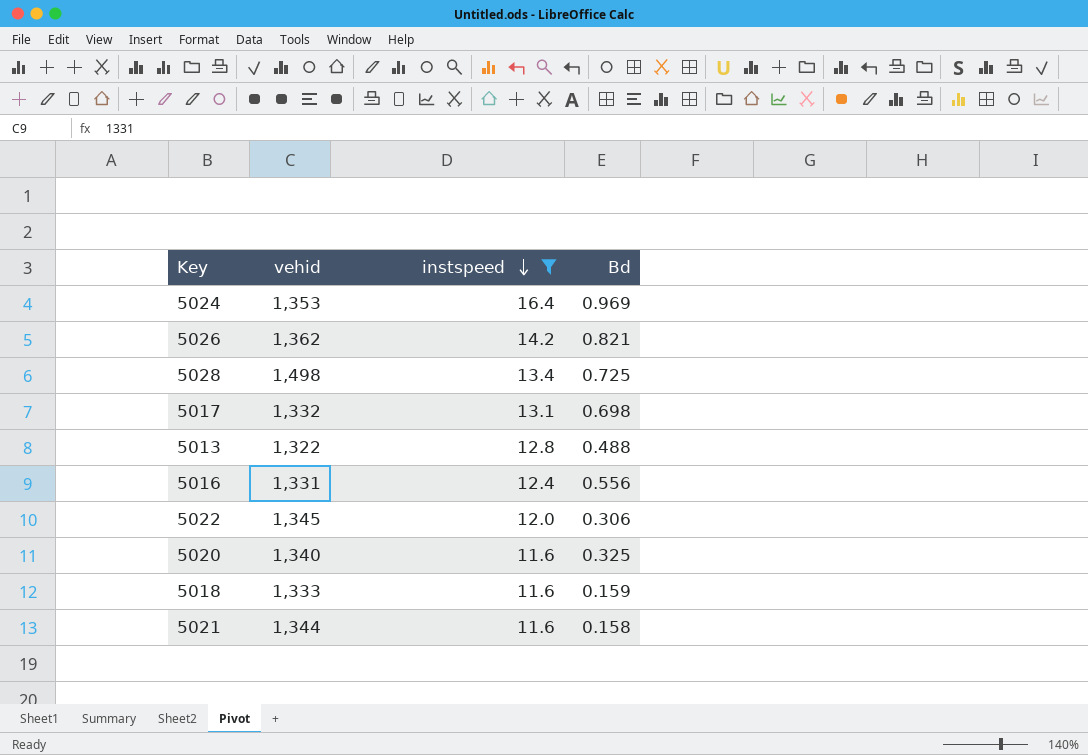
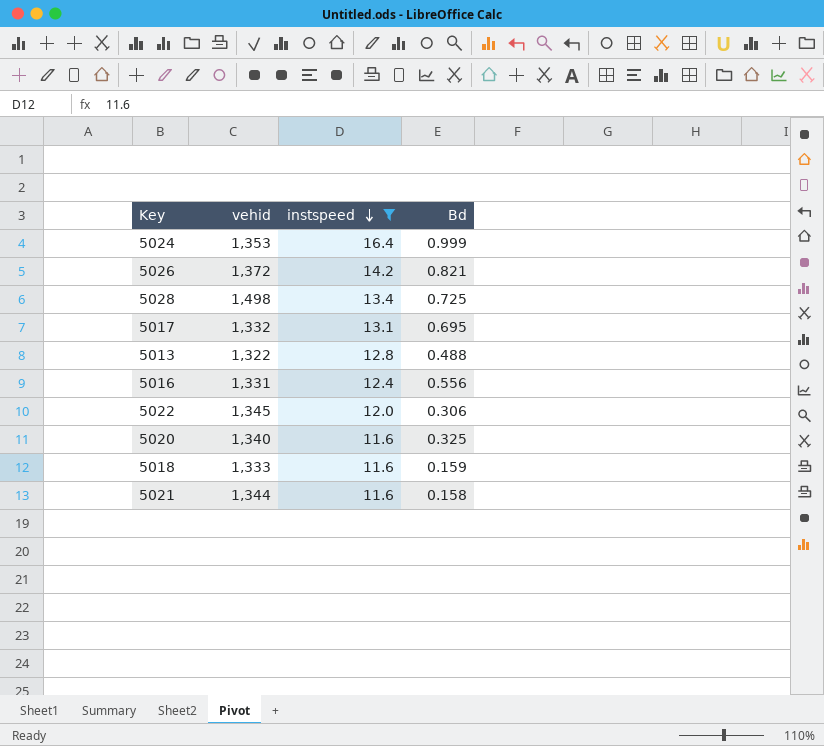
5024 | Bd: 0.969 -> 0.999
5026 | vehid: 1,362 -> 1,372
5017 | Bd: 0.698 -> 0.695

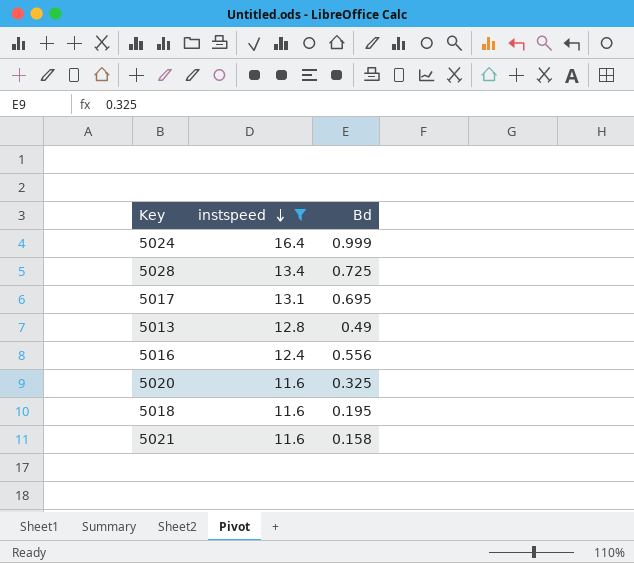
column vehid | position: 2 -> none
row 5026: 1,372 | 14.2 | 0.821 -> none
row 5022: 1,345 | 12.0 | 0.306 -> none
5013 | Bd: 0.488 -> 0.49
5018 | Bd: 0.159 -> 0.195

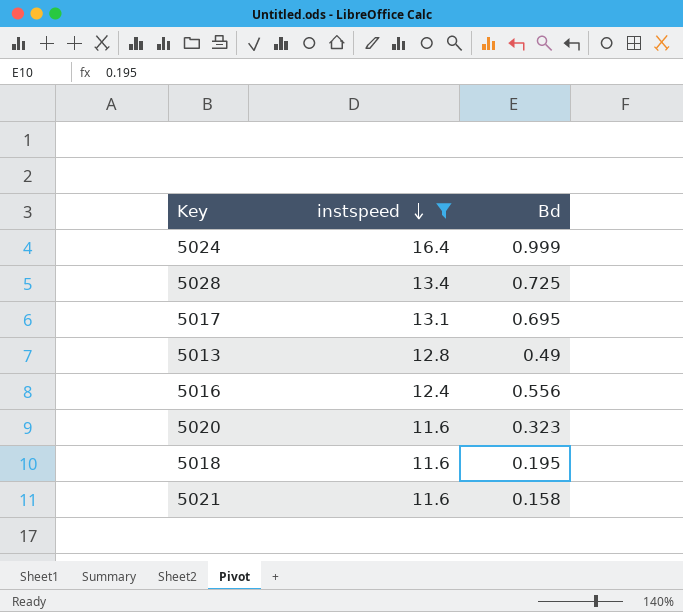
5020 | Bd: 0.325 -> 0.323

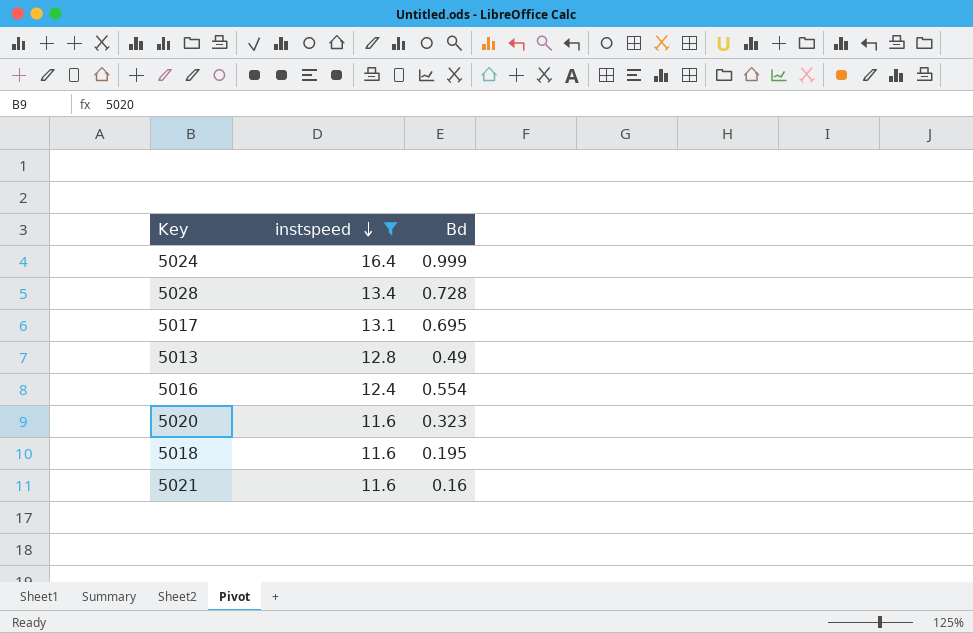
5028 | Bd: 0.725 -> 0.728
5016 | Bd: 0.556 -> 0.554
5021 | Bd: 0.158 -> 0.16

